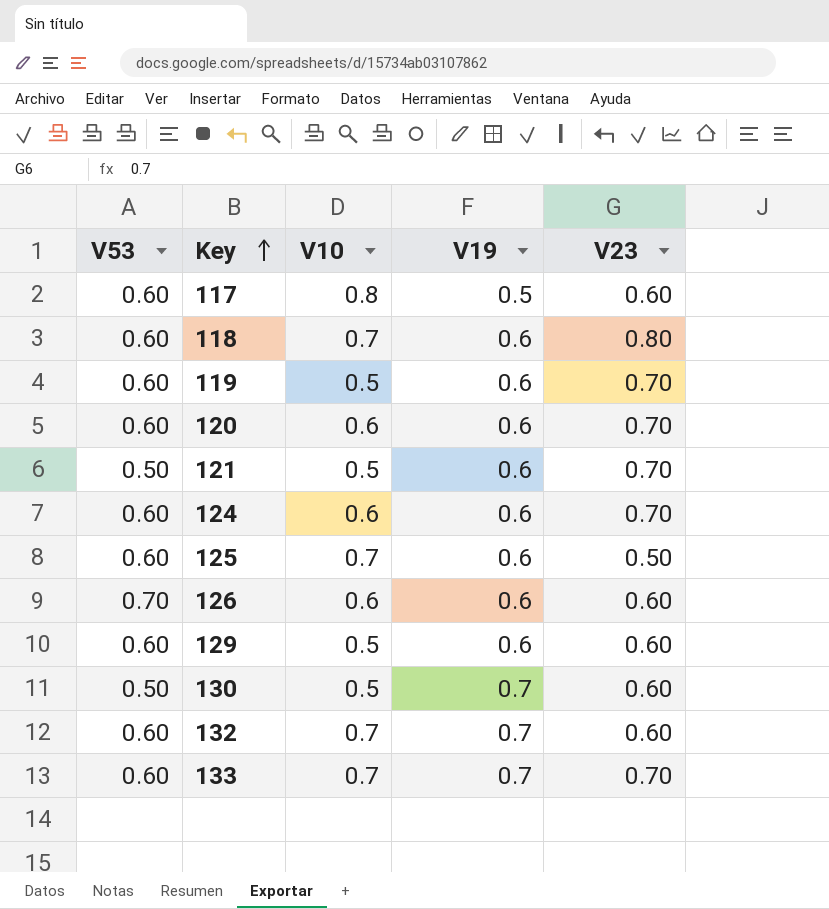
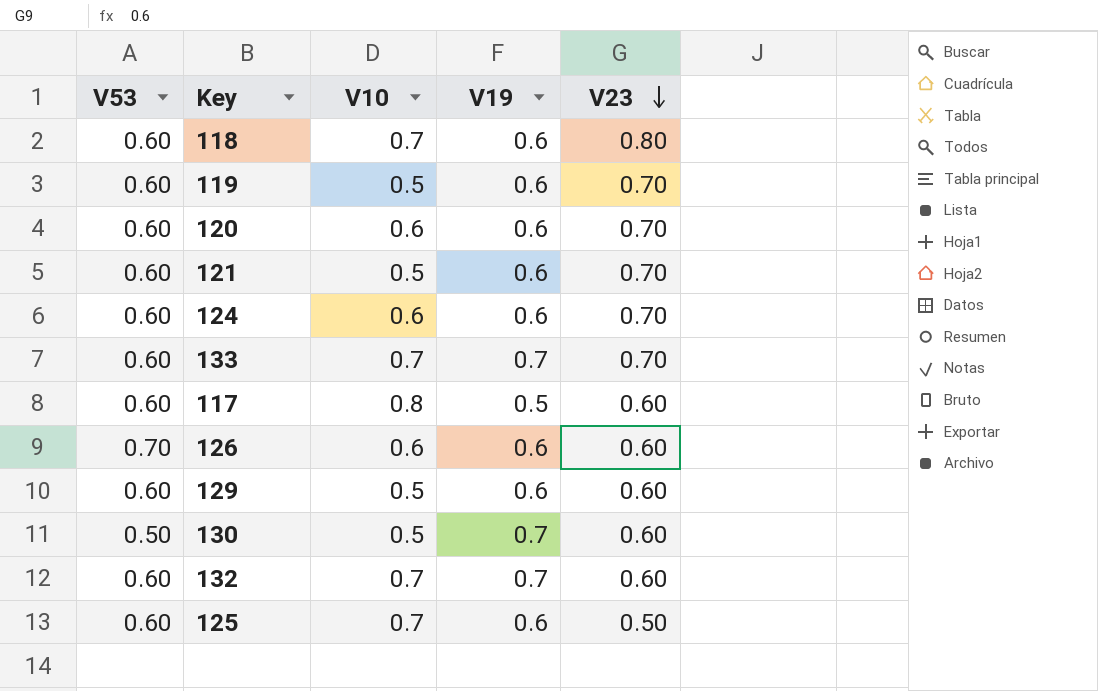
row order: Key ascending -> V23 descending
121 | V53: 0.50 -> 0.60

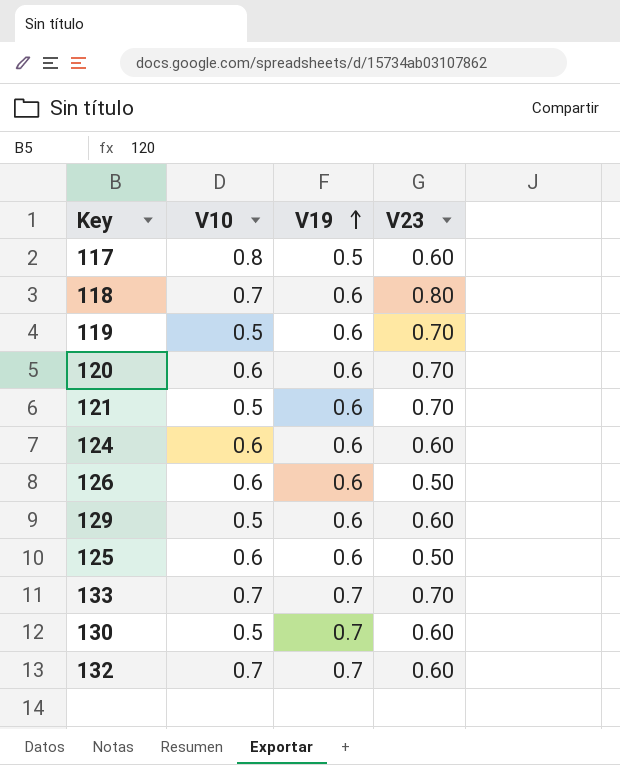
row order: V23 descending -> V19 ascending
column V53 | position: 1 -> none
124 | V23: 0.70 -> 0.60
126 | V23: 0.60 -> 0.50
125 | V10: 0.7 -> 0.6

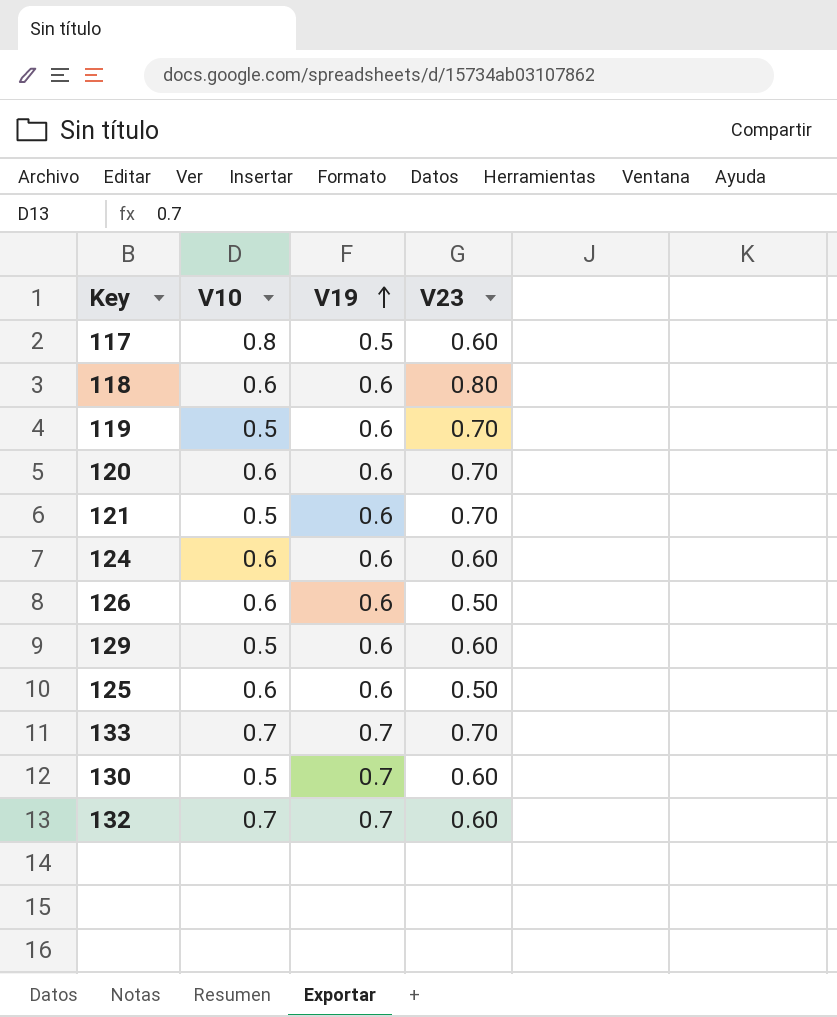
118 | V10: 0.7 -> 0.6

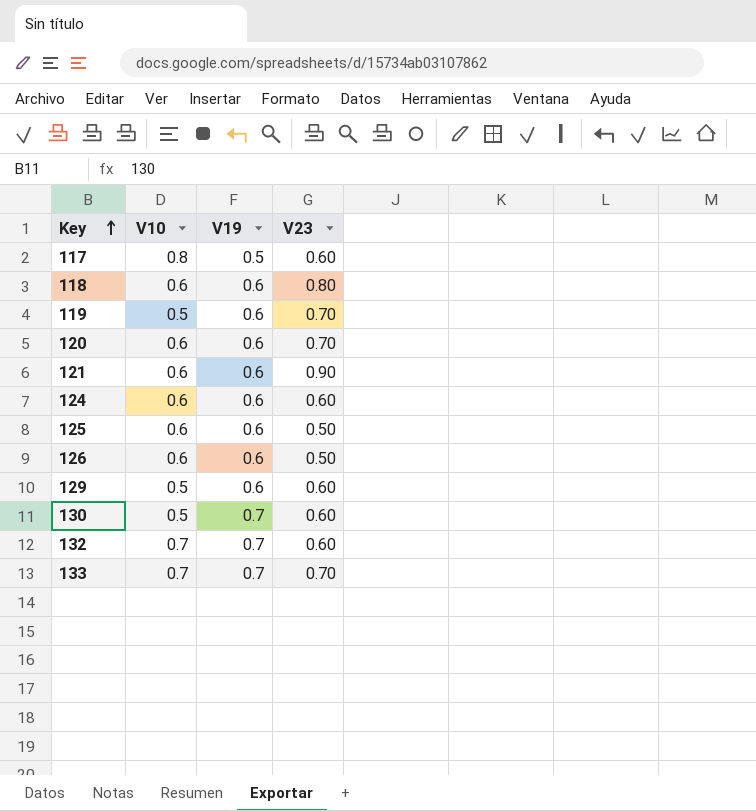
row order: V19 ascending -> Key ascending
121 | V10: 0.5 -> 0.6
121 | V23: 0.70 -> 0.90

